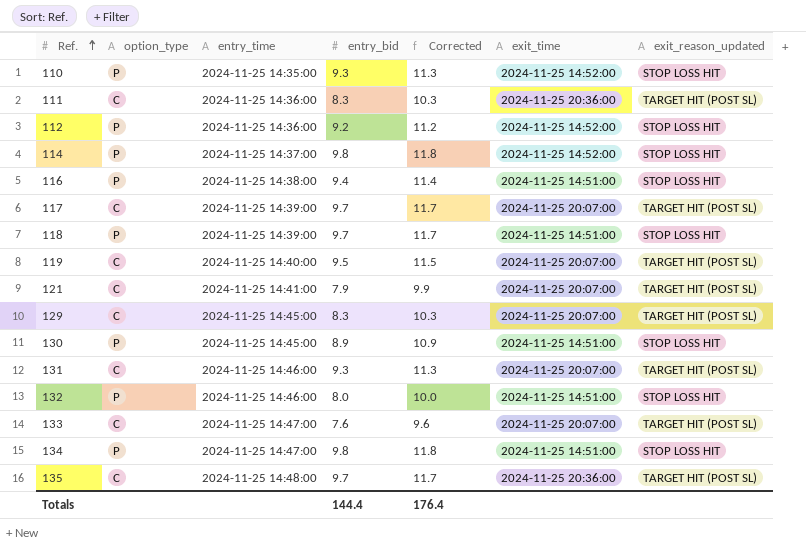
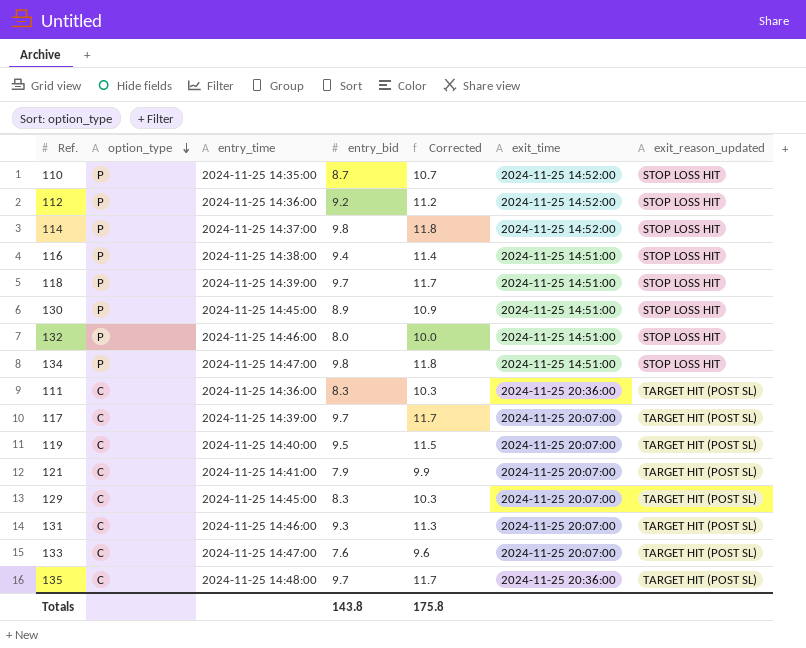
row order: Ref. ascending -> option_type descending
110 | entry_bid: 9.3 -> 8.7
110 | Corrected: 11.3 -> 10.7
Totals | entry_bid: 144.4 -> 143.8
Totals | Corrected: 176.4 -> 175.8

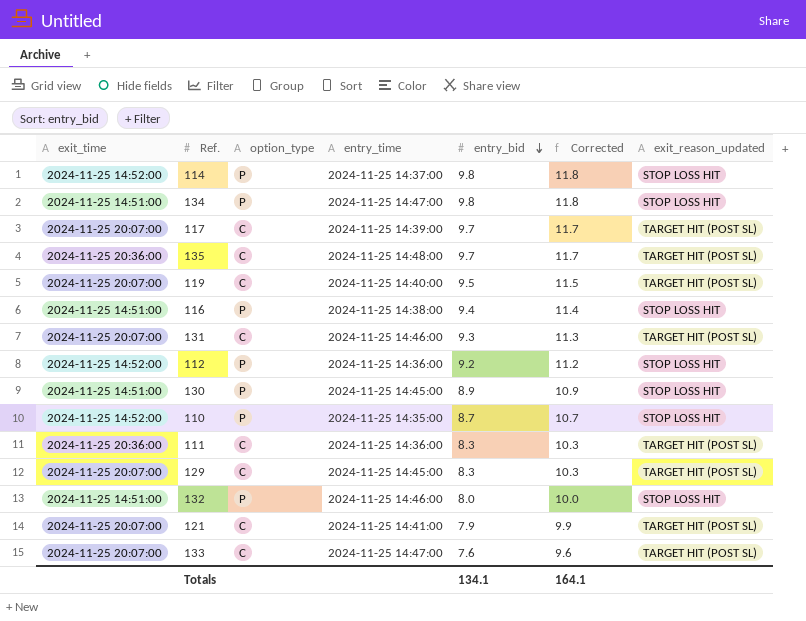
row order: option_type descending -> entry_bid descending
column exit_time | position: 6 -> 1
row 118: P | 2024-11-25 14:39:00 | 9.7 | 11.7 | 2024-11-25 14:51:00 | STOP LOSS HIT -> none
Totals | entry_bid: 143.8 -> 134.1
Totals | Corrected: 175.8 -> 164.1

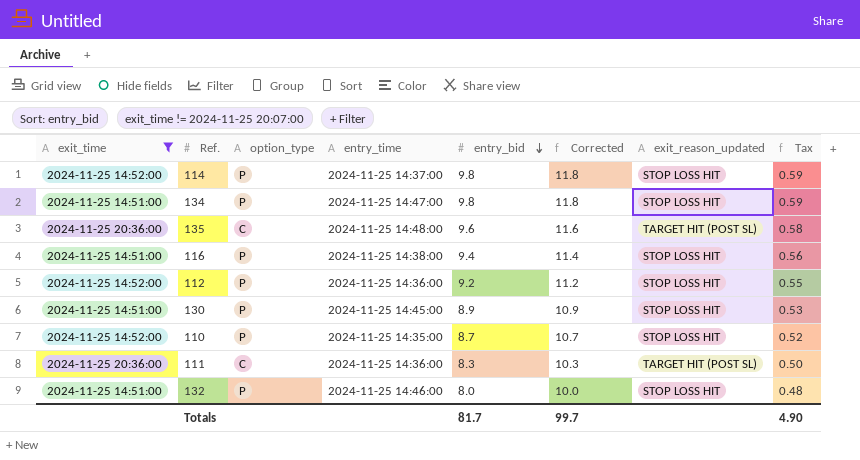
filter: none -> exit_time != 2024-11-25 20:07:00
column Tax | formula: none -> [entry_bid] * 0.06
135 | entry_bid: 9.7 -> 9.6
135 | Corrected: 11.7 -> 11.6
Totals | entry_bid: 134.1 -> 81.7
Totals | Corrected: 164.1 -> 99.7

